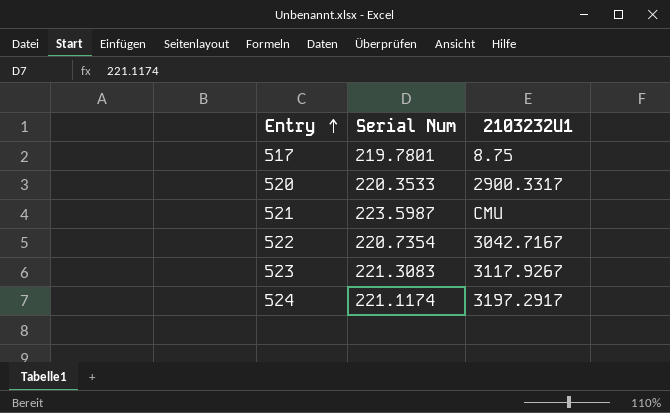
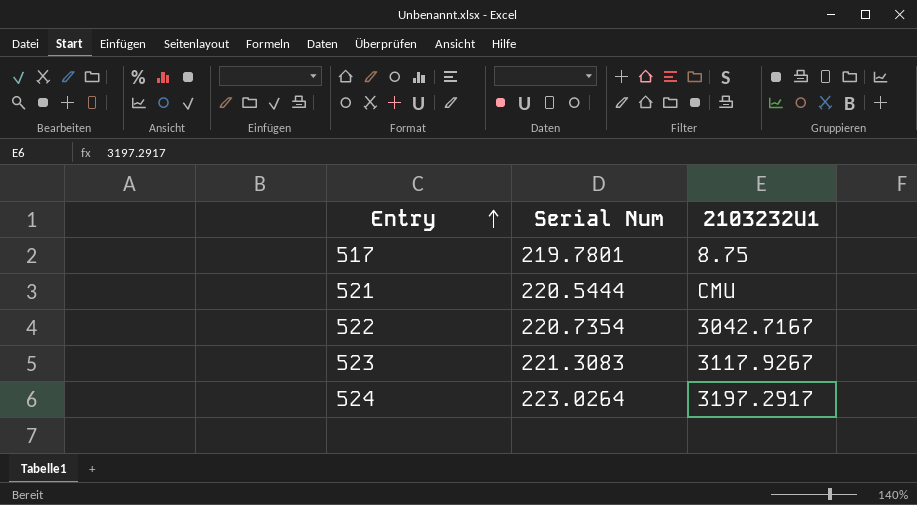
row 520: 220.3533 | 2900.3317 -> none
521 | Serial Num: 223.5987 -> 220.5444
524 | Serial Num: 221.1174 -> 223.0264

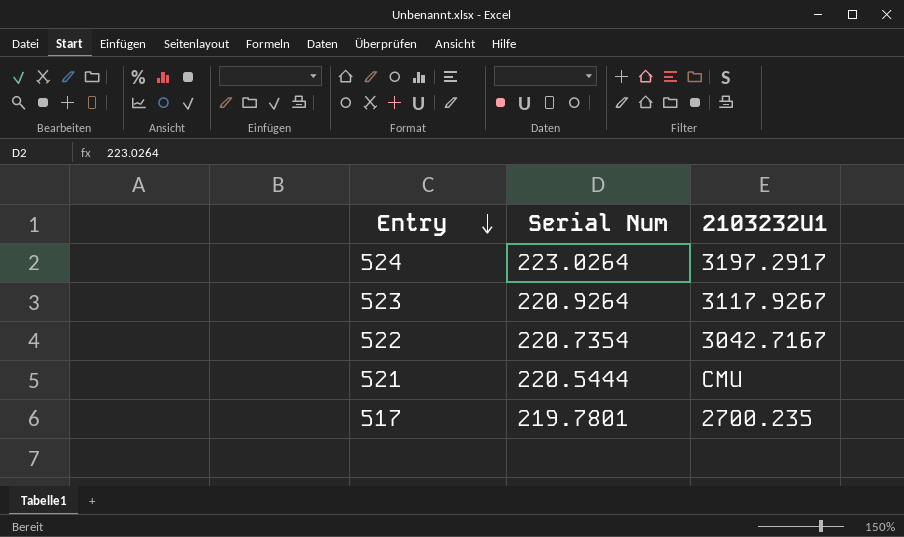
row order: Entry ascending -> Entry descending
523 | Serial Num: 221.3083 -> 220.9264
517 | 2103232U1: 8.75 -> 2700.235

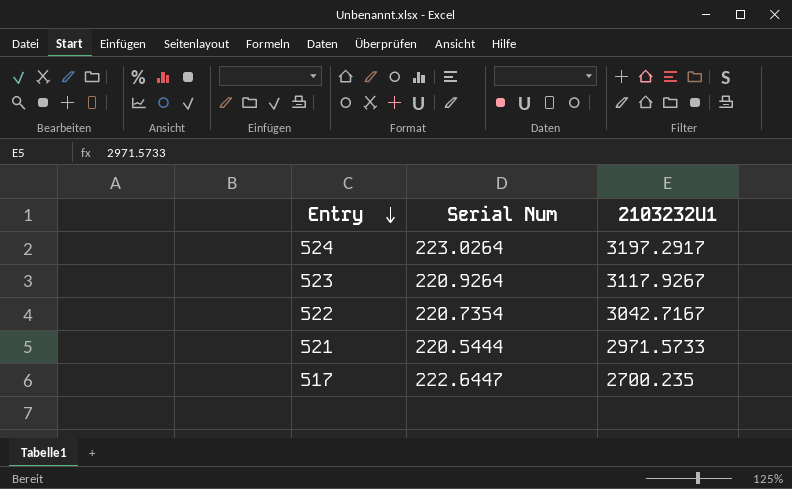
521 | 2103232U1: CMU -> 2971.5733
517 | Serial Num: 219.7801 -> 222.6447

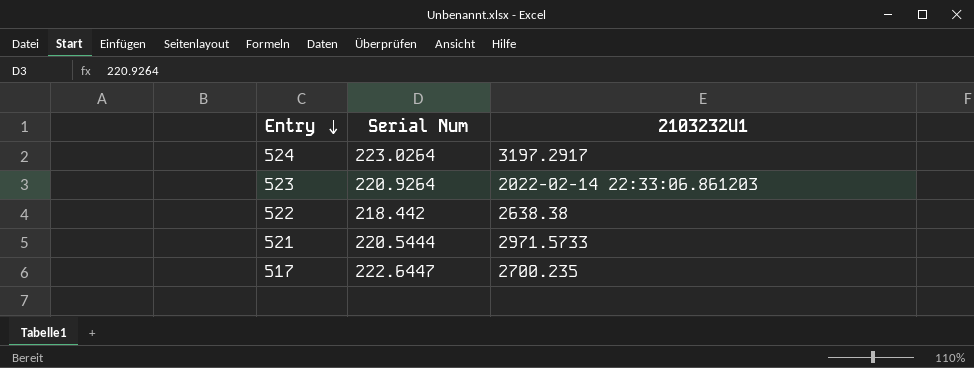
523 | 2103232U1: 3117.9267 -> 2022-02-14 22:33:06.861203
522 | Serial Num: 220.7354 -> 218.442
522 | 2103232U1: 3042.7167 -> 2638.38

